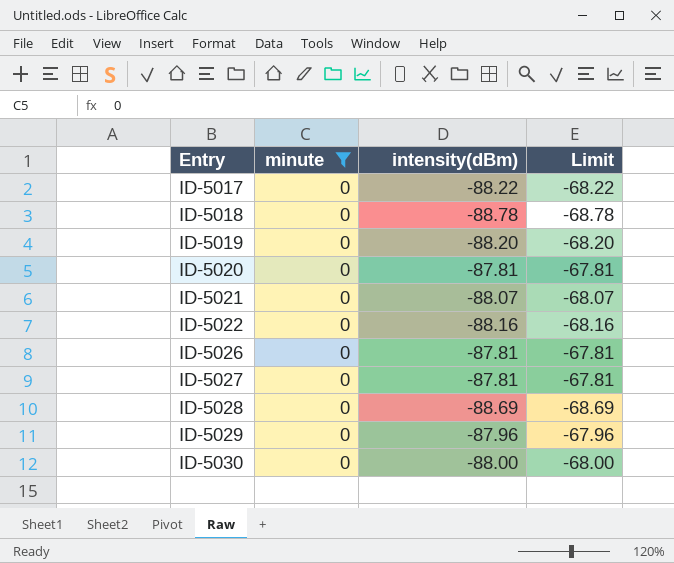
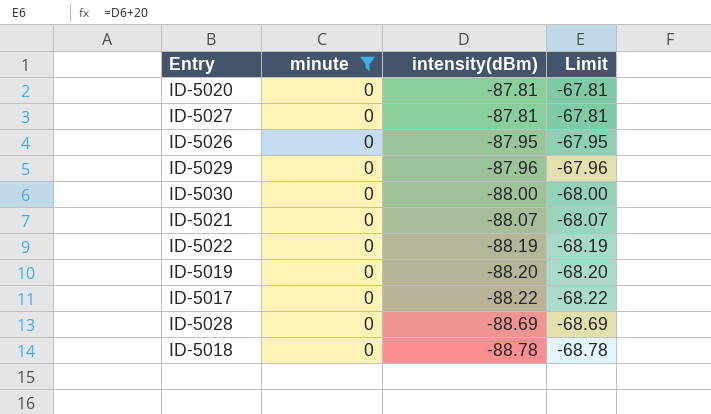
row order: Entry ascending -> intensity(dBm) descending
ID-5026 | intensity(dBm): -87.81 -> -87.95
ID-5026 | Limit: -67.81 -> -67.95
ID-5022 | intensity(dBm): -88.16 -> -88.19
ID-5022 | Limit: -68.16 -> -68.19

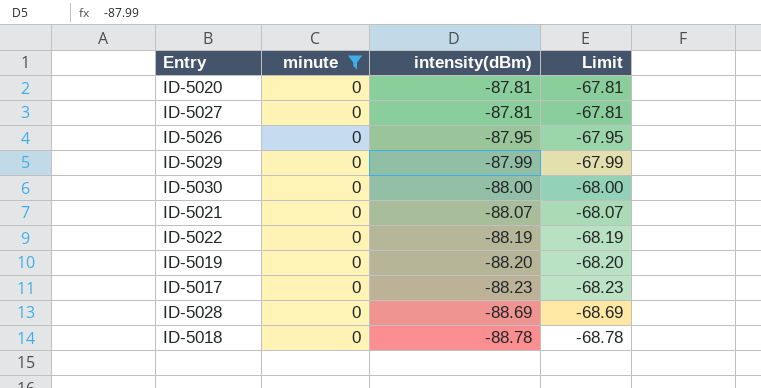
ID-5029 | intensity(dBm): -87.96 -> -87.99
ID-5029 | Limit: -67.96 -> -67.99
ID-5017 | intensity(dBm): -88.22 -> -88.23
ID-5017 | Limit: -68.22 -> -68.23

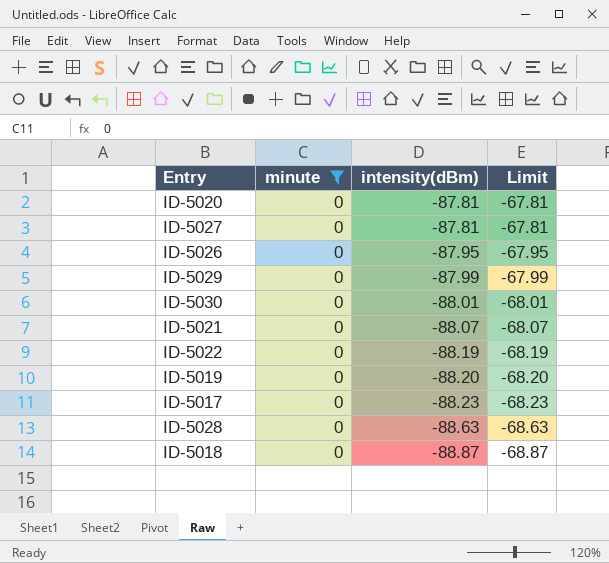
ID-5030 | intensity(dBm): -88.00 -> -88.01
ID-5030 | Limit: -68.00 -> -68.01
ID-5028 | intensity(dBm): -88.69 -> -88.63
ID-5028 | Limit: -68.69 -> -68.63
ID-5018 | intensity(dBm): -88.78 -> -88.87
ID-5018 | Limit: -68.78 -> -68.87

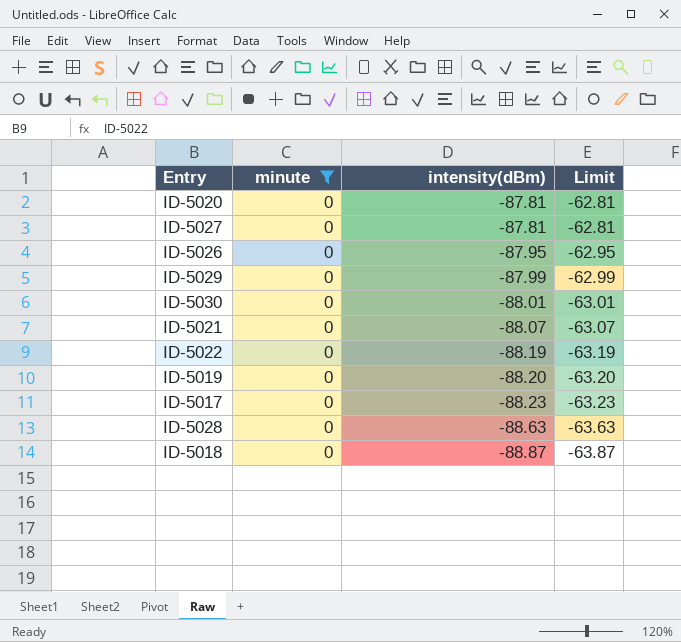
column Limit | formula: [intensity(dBm)] + 20 -> [intensity(dBm)] + 25

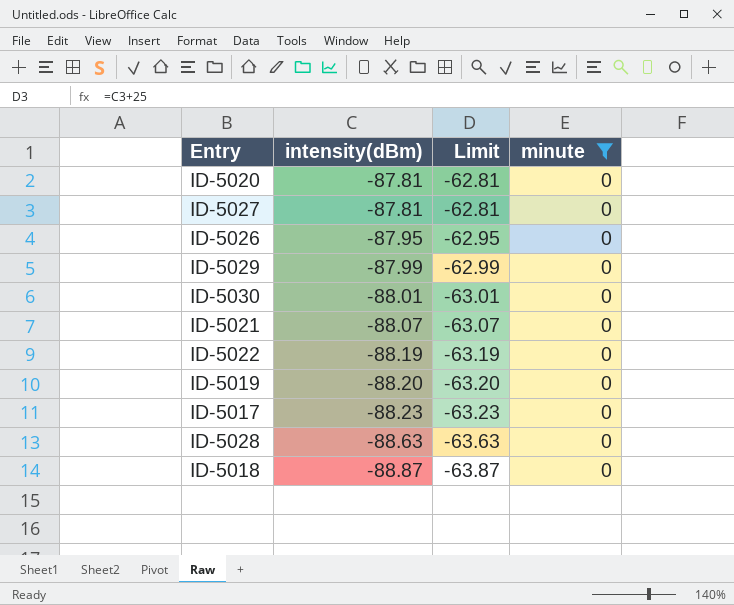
column minute | position: 2 -> 4

